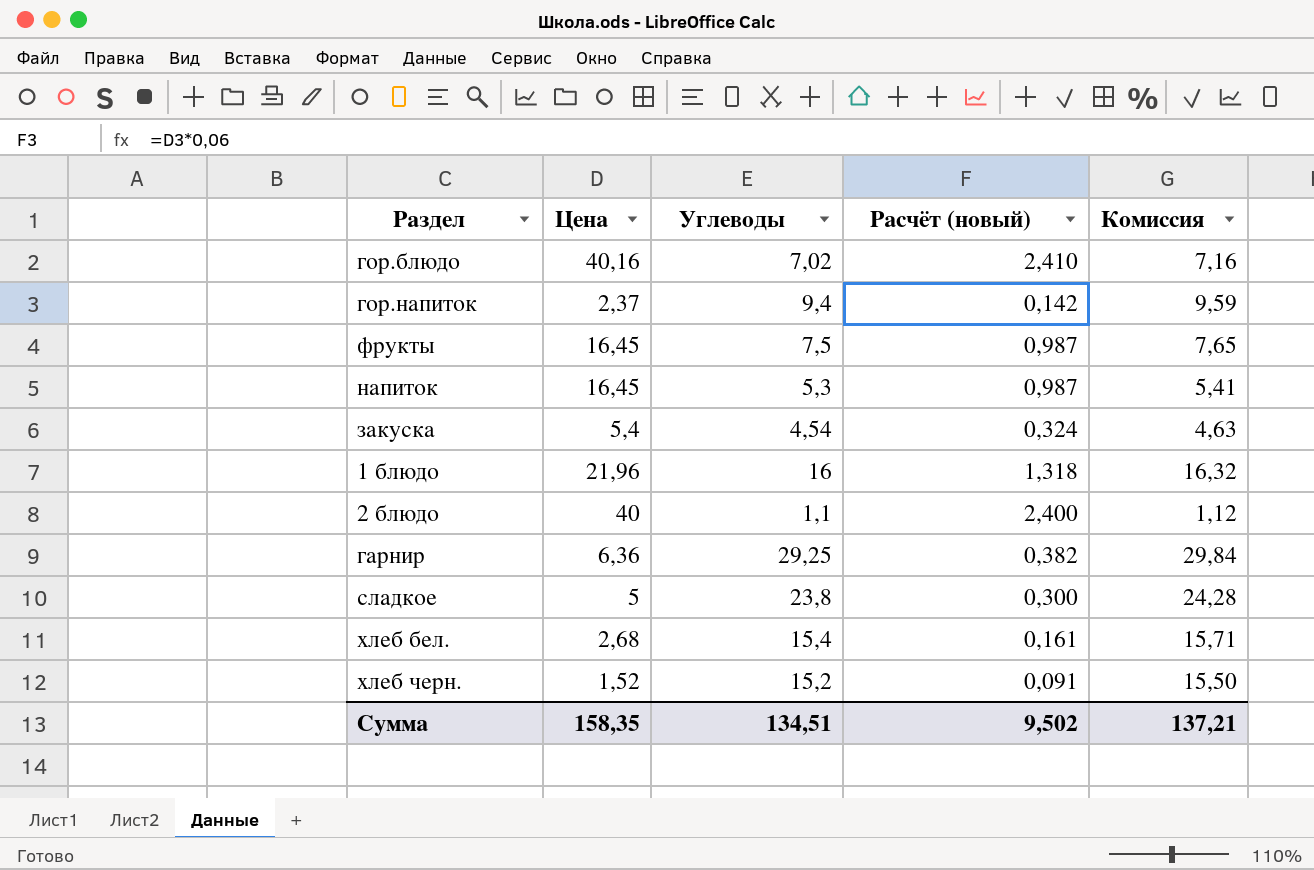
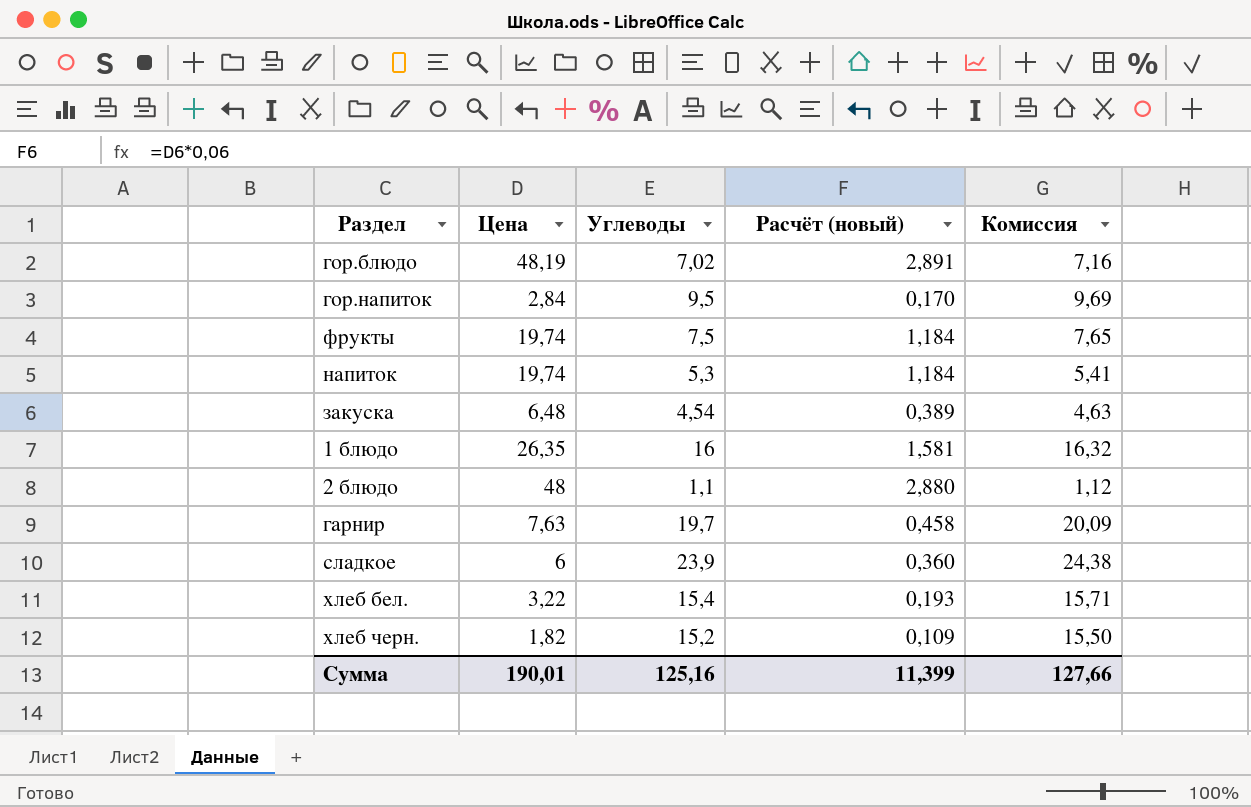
гор.блюдо | Цена: 40,16 -> 48,19
гор.блюдо | Расчёт (новый): 2,410 -> 2,891
гор.напиток | Цена: 2,37 -> 2,84
гор.напиток | Углеводы: 9,4 -> 9,5
гор.напиток | Расчёт (новый): 0,142 -> 0,170
гор.напиток | Комиссия: 9,59 -> 9,69
фрукты | Цена: 16,45 -> 19,74
фрукты | Расчёт (новый): 0,987 -> 1,184
напиток | Цена: 16,45 -> 19,74
напиток | Расчёт (новый): 0,987 -> 1,184
закуска | Цена: 5,4 -> 6,48
закуска | Расчёт (новый): 0,324 -> 0,389
1 блюдо | Цена: 21,96 -> 26,35
1 блюдо | Расчёт (новый): 1,318 -> 1,581
2 блюдо | Цена: 40 -> 48
2 блюдо | Расчёт (новый): 2,400 -> 2,880
гарнир | Цена: 6,36 -> 7,63
гарнир | Углеводы: 29,25 -> 19,7
гарнир | Расчёт (новый): 0,382 -> 0,458
гарнир | Комиссия: 29,84 -> 20,09
сладкое | Цена: 5 -> 6
сладкое | Углеводы: 23,8 -> 23,9
сладкое | Расчёт (новый): 0,300 -> 0,360
сладкое | Комиссия: 24,28 -> 24,38
хлеб бел. | Цена: 2,68 -> 3,22
хлеб бел. | Расчёт (новый): 0,161 -> 0,193
хлеб черн. | Цена: 1,52 -> 1,82
хлеб черн. | Расчёт (новый): 0,091 -> 0,109
Сумма | Цена: 158,35 -> 190,01
Сумма | Углеводы: 134,51 -> 125,16
Сумма | Расчёт (новый): 9,502 -> 11,399
Сумма | Комиссия: 137,21 -> 127,66

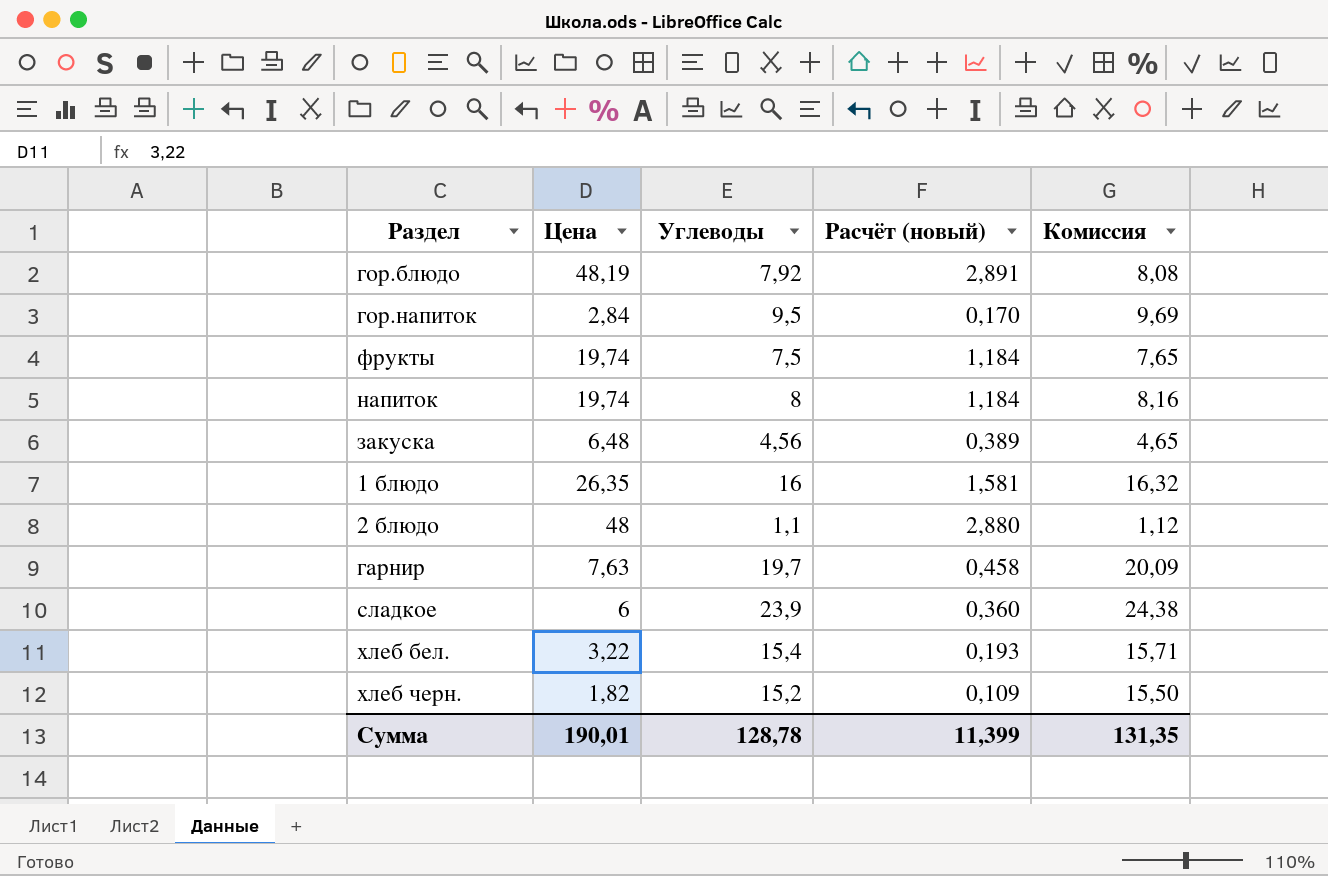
гор.блюдо | Углеводы: 7,02 -> 7,92
гор.блюдо | Комиссия: 7,16 -> 8,08
напиток | Углеводы: 5,3 -> 8
напиток | Комиссия: 5,41 -> 8,16
закуска | Углеводы: 4,54 -> 4,56
закуска | Комиссия: 4,63 -> 4,65
Сумма | Углеводы: 125,16 -> 128,78
Сумма | Комиссия: 127,66 -> 131,35

